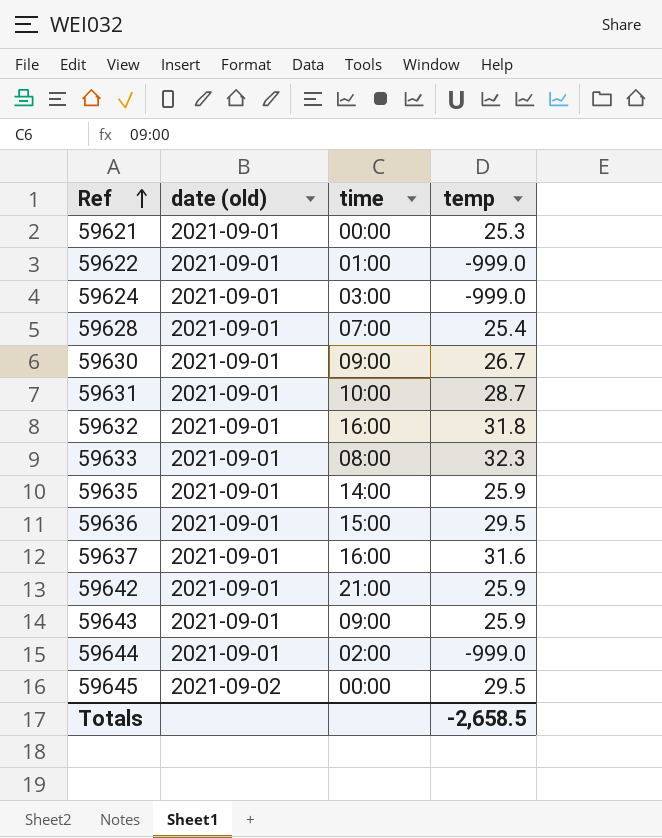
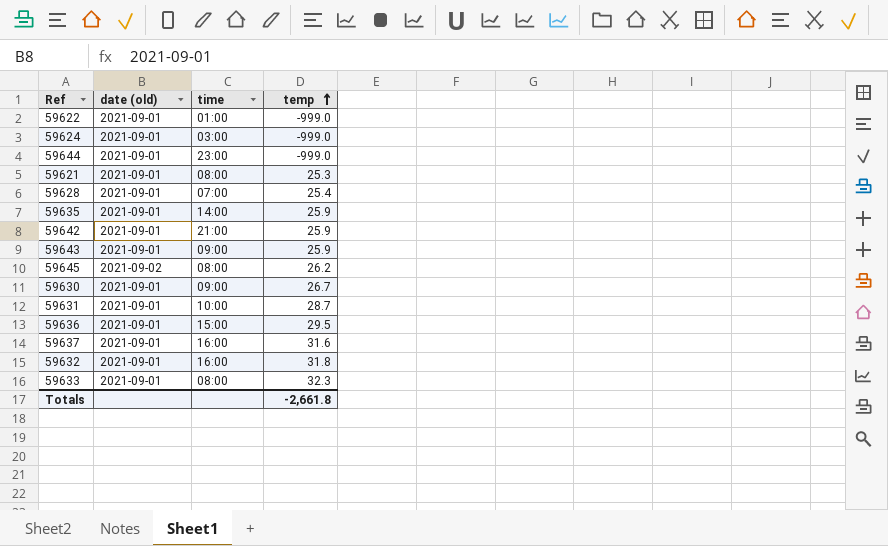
row order: Ref ascending -> temp ascending
59644 | time: 02:00 -> 23:00
59621 | time: 00:00 -> 08:00
59645 | time: 00:00 -> 08:00
59645 | temp: 29.5 -> 26.2
Totals | temp: -2,658.5 -> -2,661.8

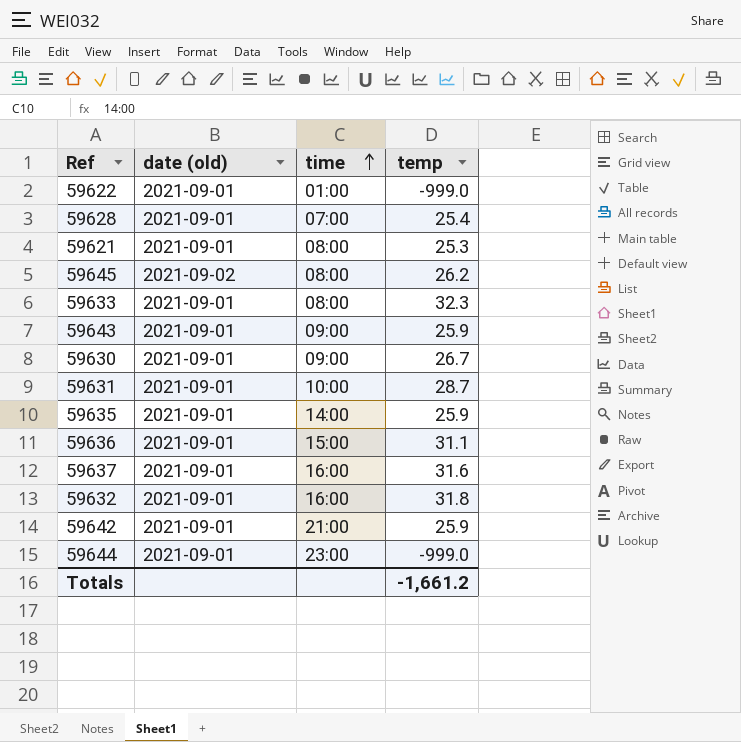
row order: temp ascending -> time ascending
row 59624: 2021-09-01 | 03:00 | -999.0 -> none
59636 | temp: 29.5 -> 31.1
Totals | temp: -2,661.8 -> -1,661.2

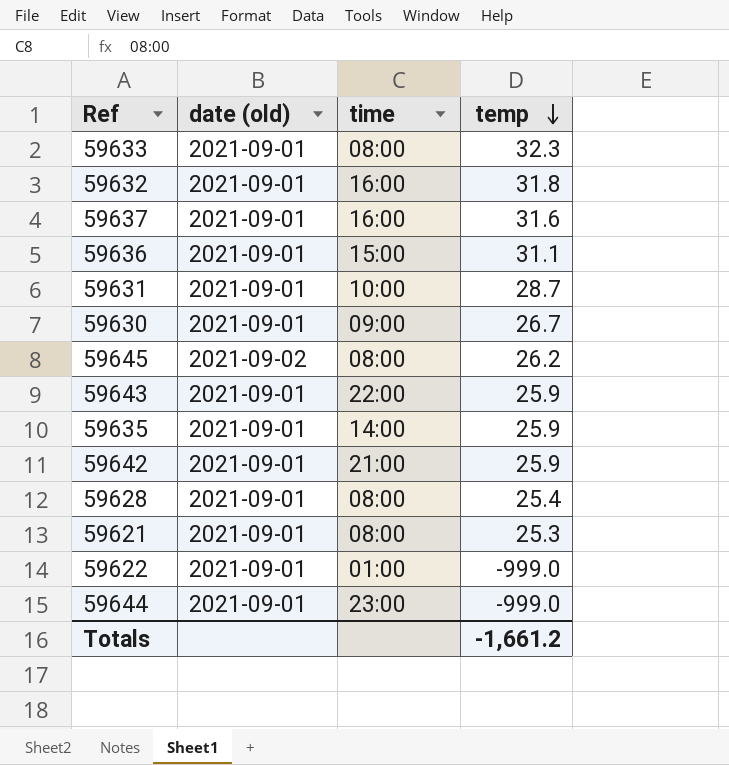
row order: time ascending -> temp descending
59643 | time: 09:00 -> 22:00
59628 | time: 07:00 -> 08:00

